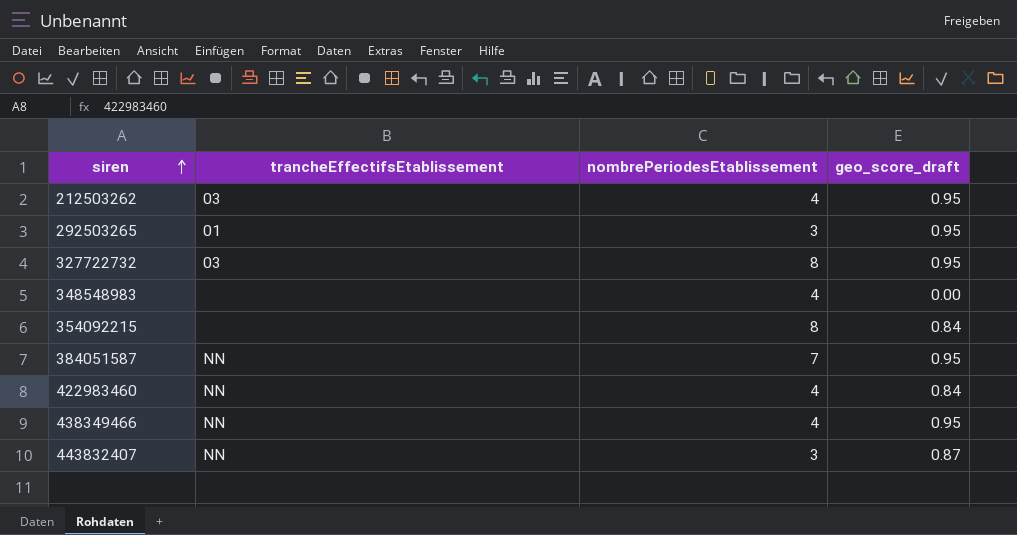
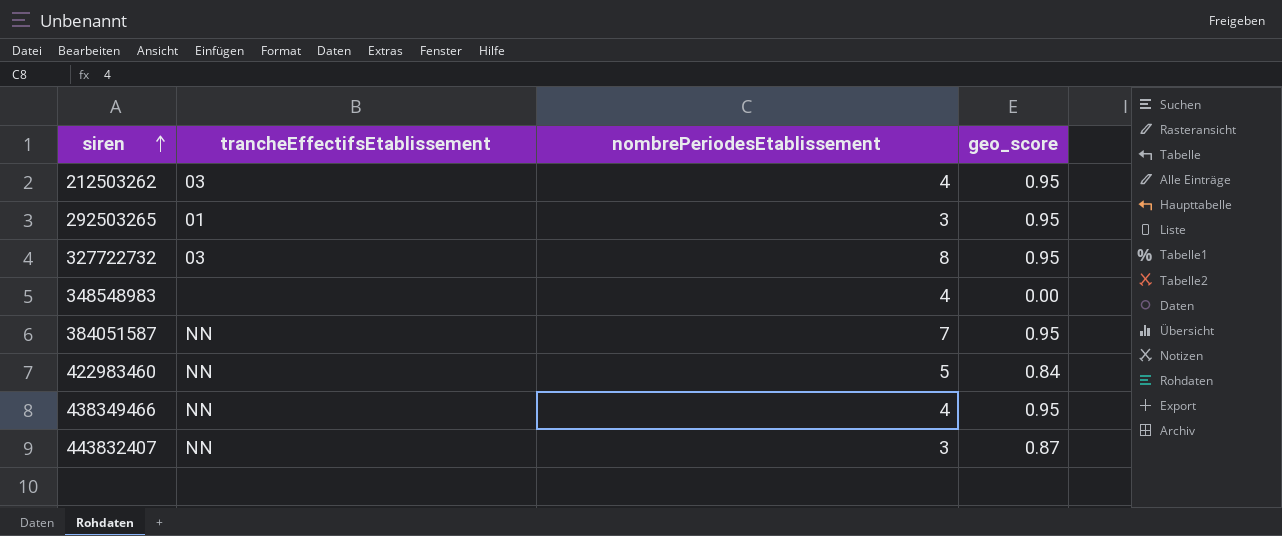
column name: geo_score_draft -> geo_score
row 354092215: none | 8 | 0.84 -> none
422983460 | nombrePeriodesEtablissement: 4 -> 5

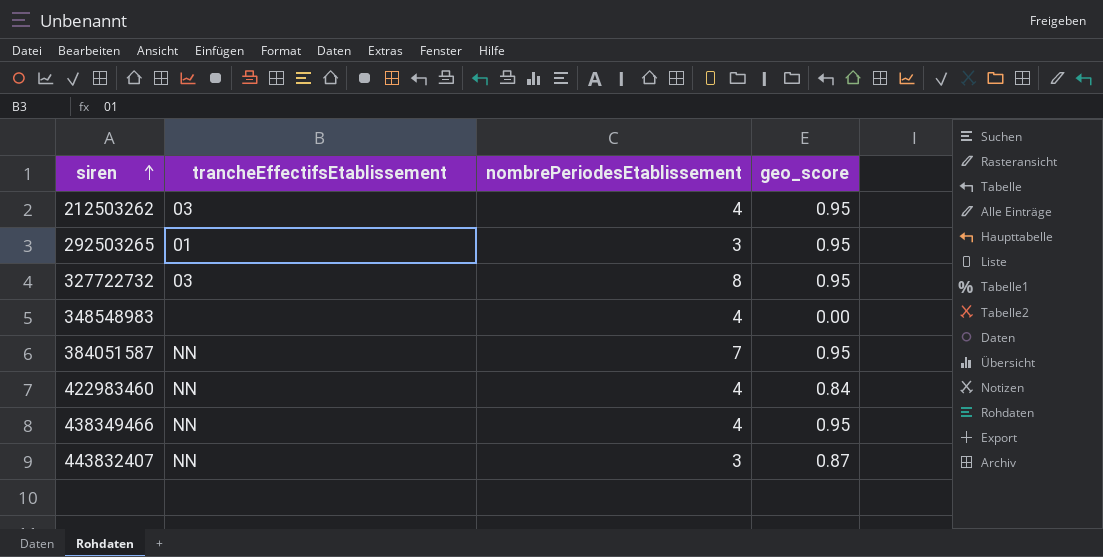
422983460 | nombrePeriodesEtablissement: 5 -> 4

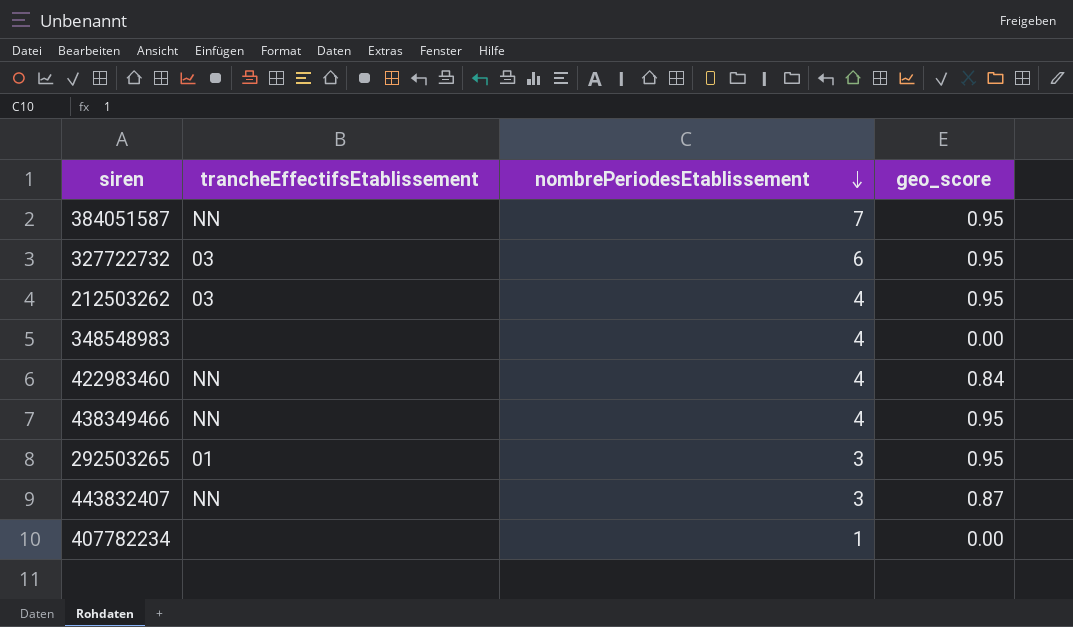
row order: siren ascending -> nombrePeriodesEtablissement descending
327722732 | nombrePeriodesEtablissement: 8 -> 6
row 407782234: none -> none | 1 | 0.00

